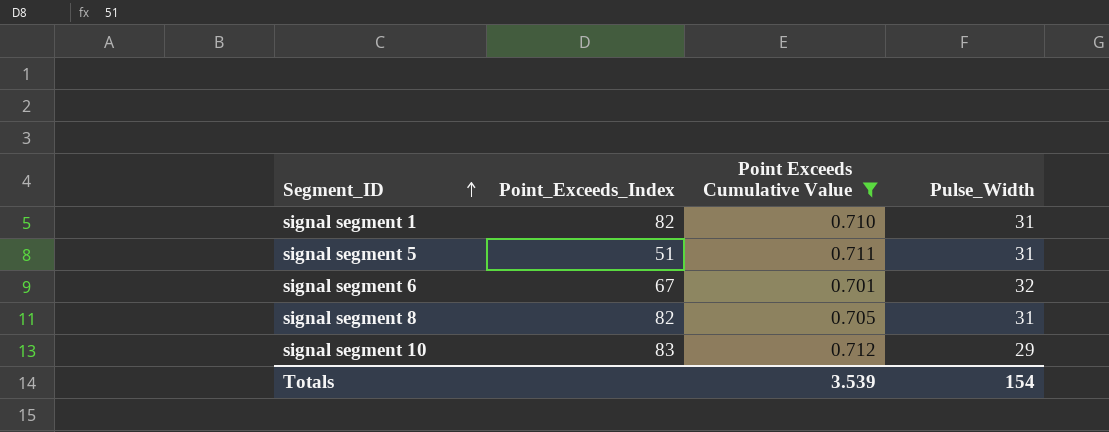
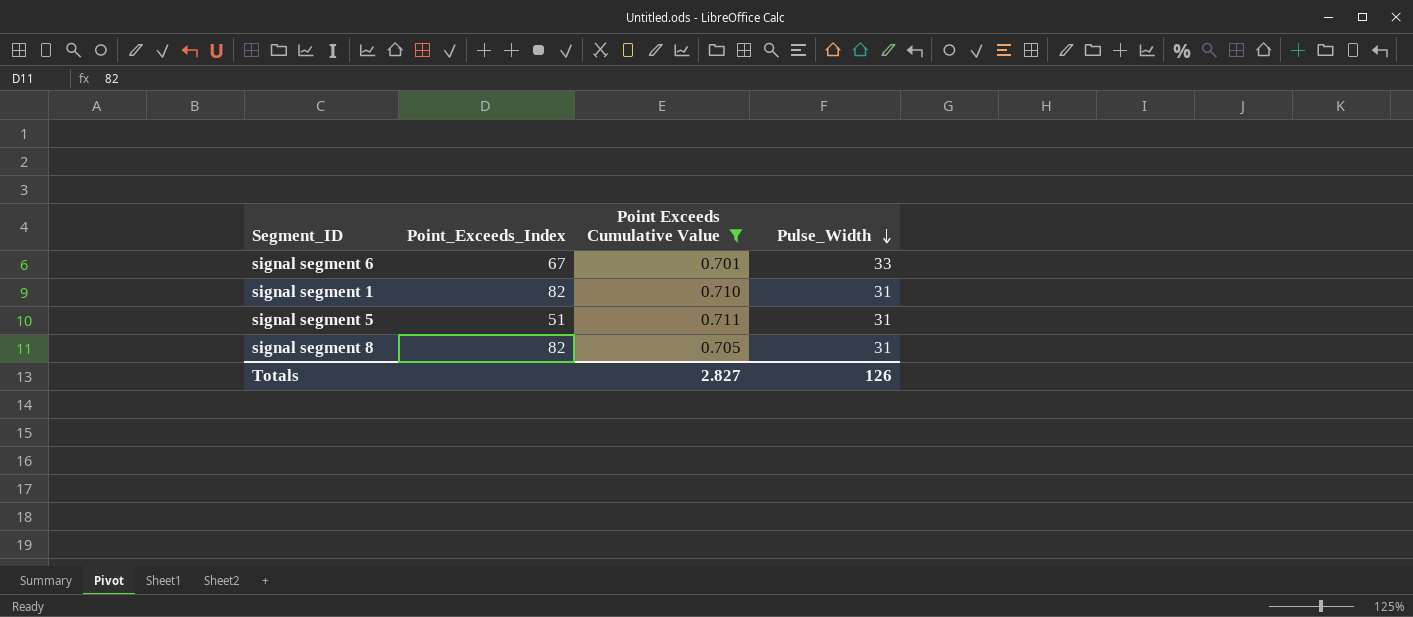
row order: Segment_ID ascending -> Pulse_Width descending
row signal segment 10: 83 | 0.712 | 29 -> none
signal segment 6 | Pulse_Width: 32 -> 33
Totals | Point Exceeds Cumulative Value: 3.539 -> 2.827
Totals | Pulse_Width: 154 -> 126

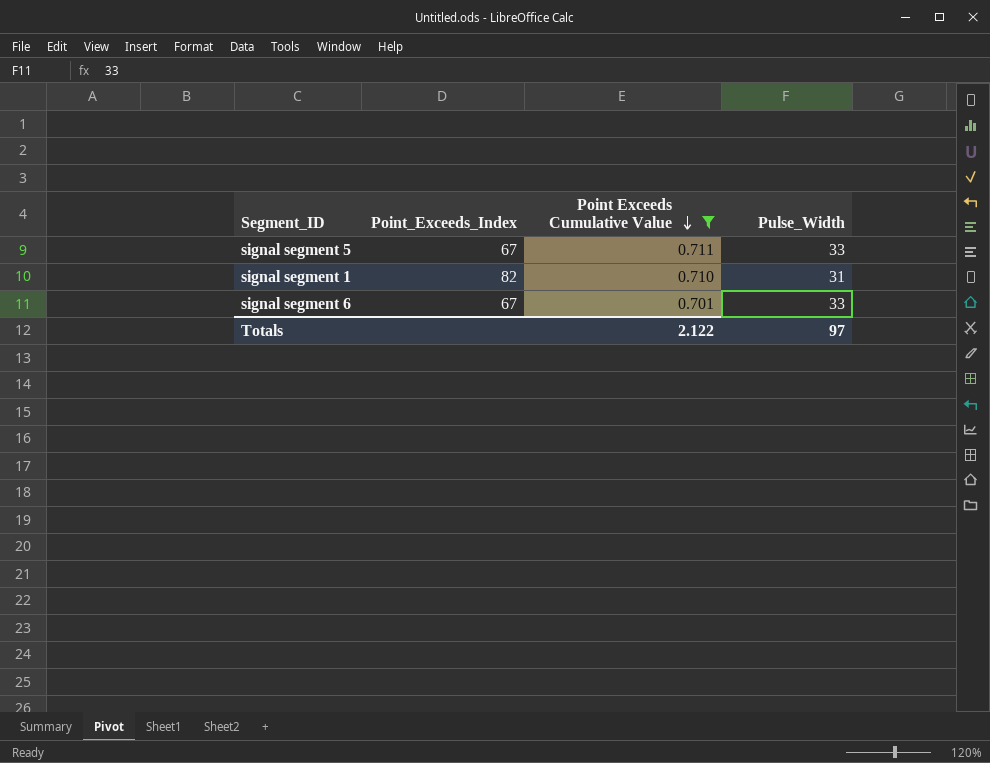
row order: Pulse_Width descending -> Point Exceeds Cumulative Value descending
row signal segment 8: 82 | 0.705 | 31 -> none
signal segment 5 | Point_Exceeds_Index: 51 -> 67
signal segment 5 | Pulse_Width: 31 -> 33
Totals | Point Exceeds Cumulative Value: 2.827 -> 2.122
Totals | Pulse_Width: 126 -> 97

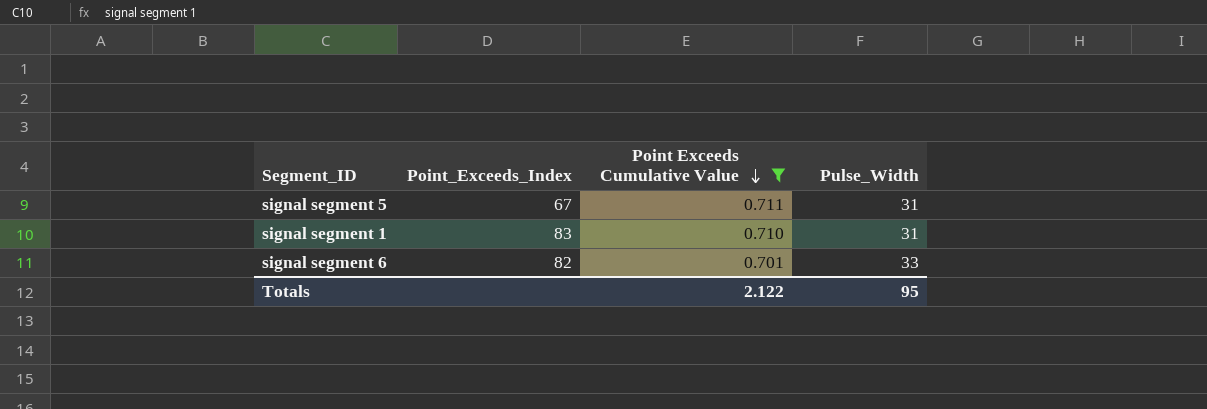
signal segment 5 | Pulse_Width: 33 -> 31
signal segment 1 | Point_Exceeds_Index: 82 -> 83
signal segment 6 | Point_Exceeds_Index: 67 -> 82
Totals | Pulse_Width: 97 -> 95

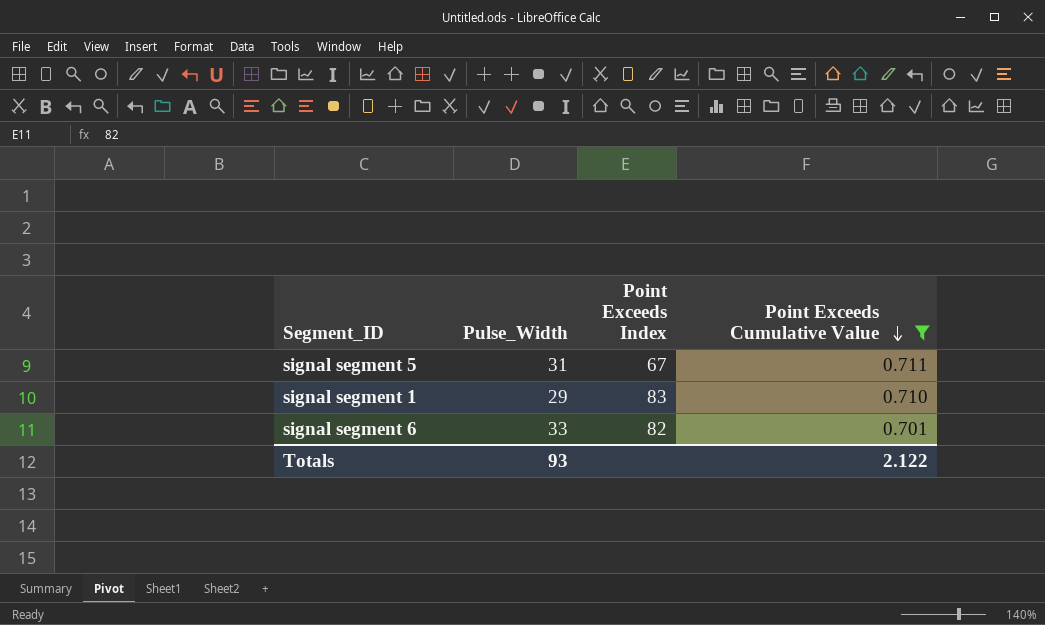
column Pulse_Width | position: 4 -> 2
column name: Point_Exceeds_Index -> Point Exceeds Index
signal segment 1 | Pulse_Width: 31 -> 29
Totals | Pulse_Width: 95 -> 93

